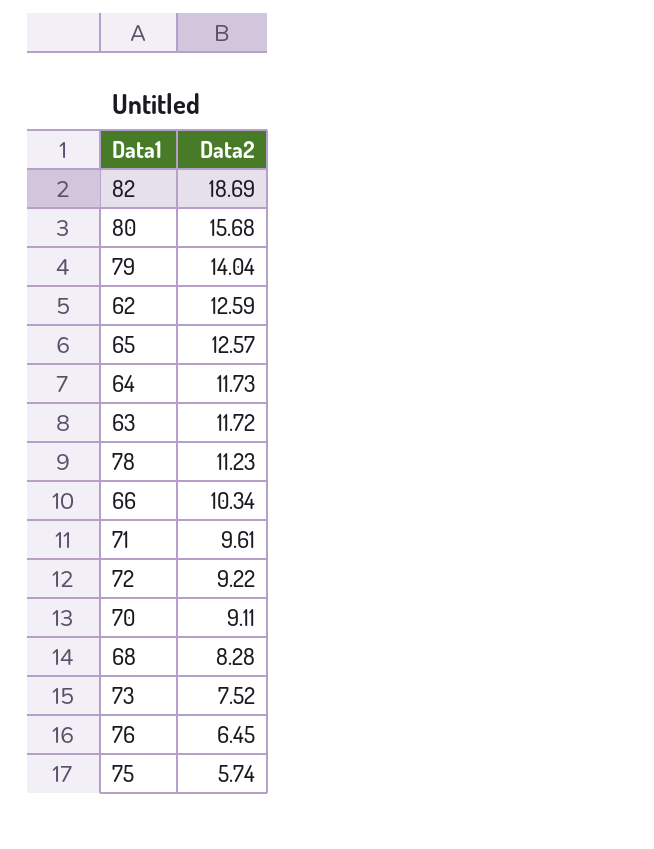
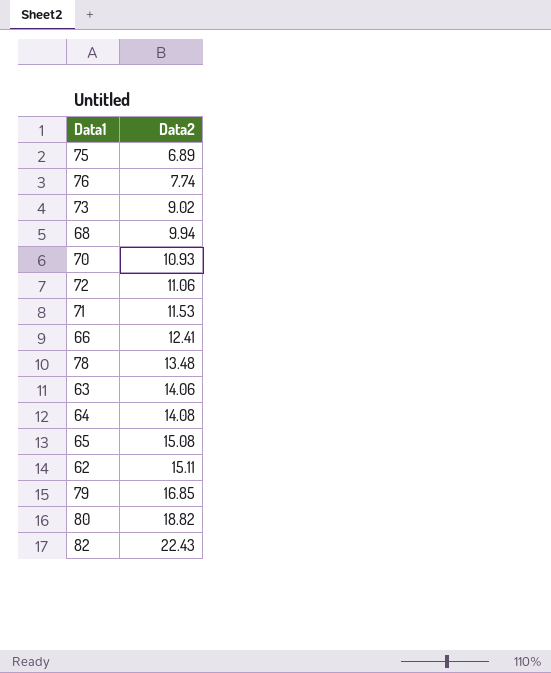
row order: Data2 descending -> Data2 ascending
75 | Data2: 5.74 -> 6.89
76 | Data2: 6.45 -> 7.74
73 | Data2: 7.52 -> 9.02
68 | Data2: 8.28 -> 9.94
70 | Data2: 9.11 -> 10.93
72 | Data2: 9.22 -> 11.06
71 | Data2: 9.61 -> 11.53
66 | Data2: 10.34 -> 12.41
78 | Data2: 11.23 -> 13.48
63 | Data2: 11.72 -> 14.06
64 | Data2: 11.73 -> 14.08
65 | Data2: 12.57 -> 15.08
62 | Data2: 12.59 -> 15.11
79 | Data2: 14.04 -> 16.85
80 | Data2: 15.68 -> 18.82
82 | Data2: 18.69 -> 22.43

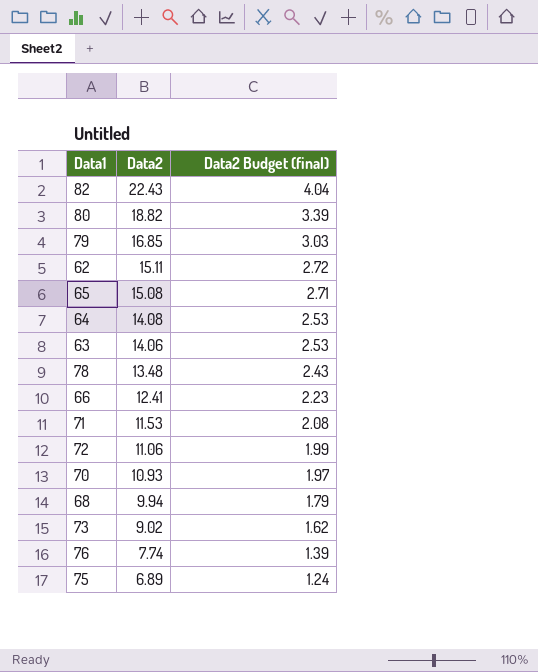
row order: Data2 ascending -> Data2 descending
column Data2 Budget (final) | formula: none -> [Data2] * 0.18

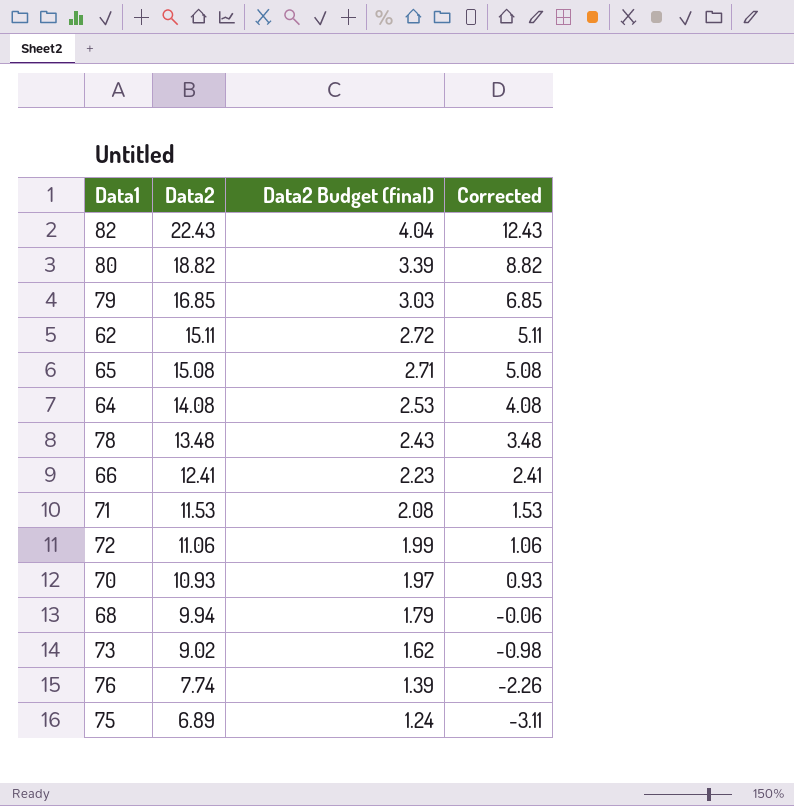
column Corrected | formula: none -> [Data2] - 10
row 63: 14.06 | 2.53 -> none

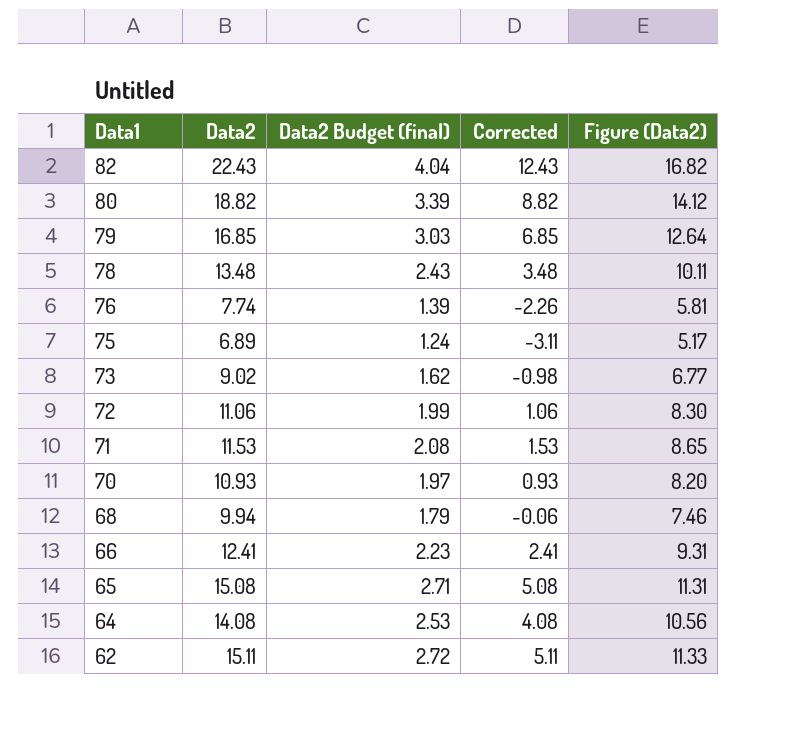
row order: Data2 descending -> Data1 descending
column Figure (Data2) | formula: none -> [Data2] * 0.75

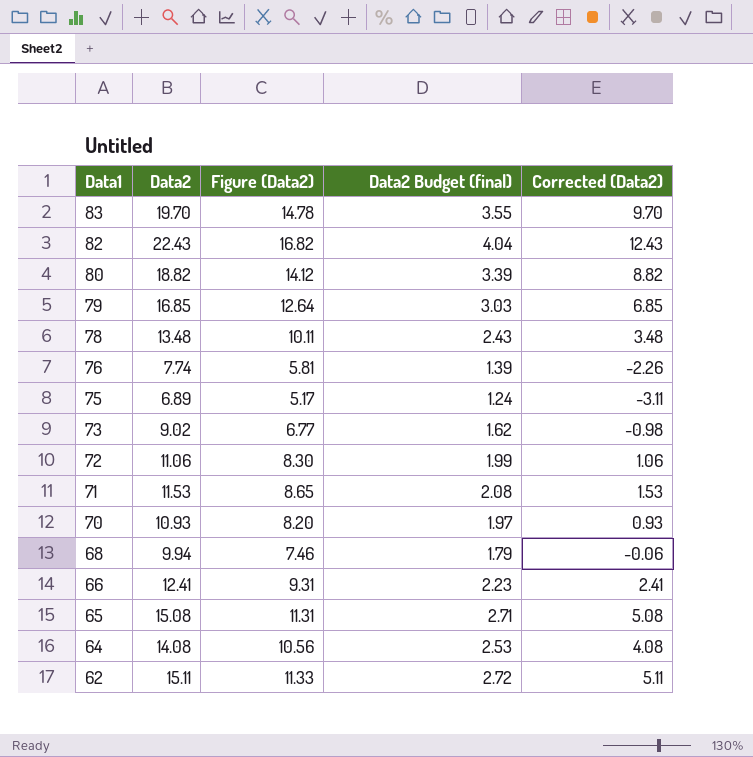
column Figure (Data2) | position: 5 -> 3
column name: Corrected -> Corrected (Data2)
row 83: none -> 19.70 | 14.78 | 3.55 | 9.70

